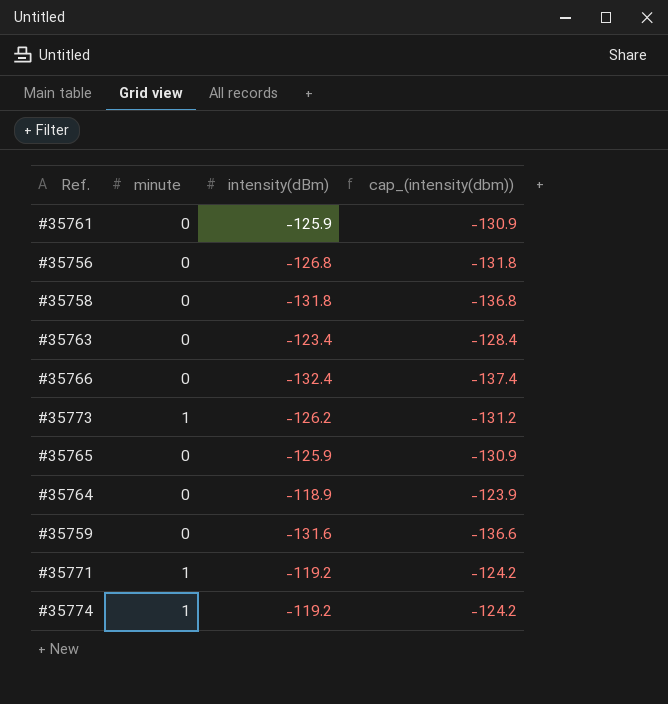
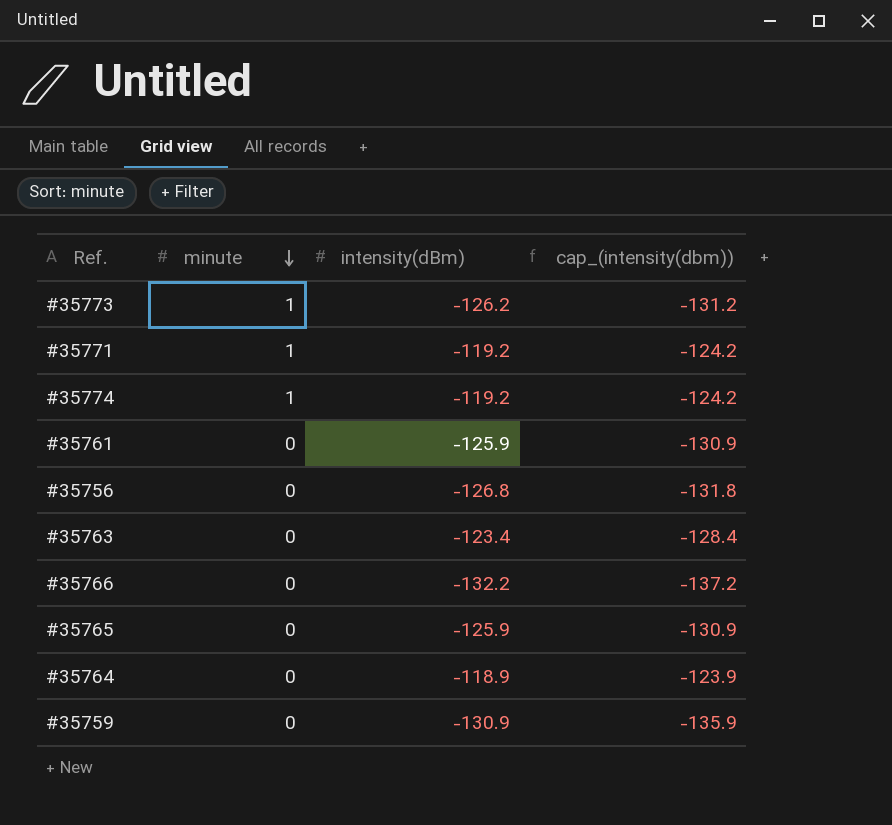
row order: none -> minute descending
row #35758: 0 | -131.8 | -136.8 -> none
#35766 | intensity(dBm): -132.4 -> -132.2
#35766 | cap_(intensity(dbm)): -137.4 -> -137.2
#35759 | intensity(dBm): -131.6 -> -130.9
#35759 | cap_(intensity(dbm)): -136.6 -> -135.9

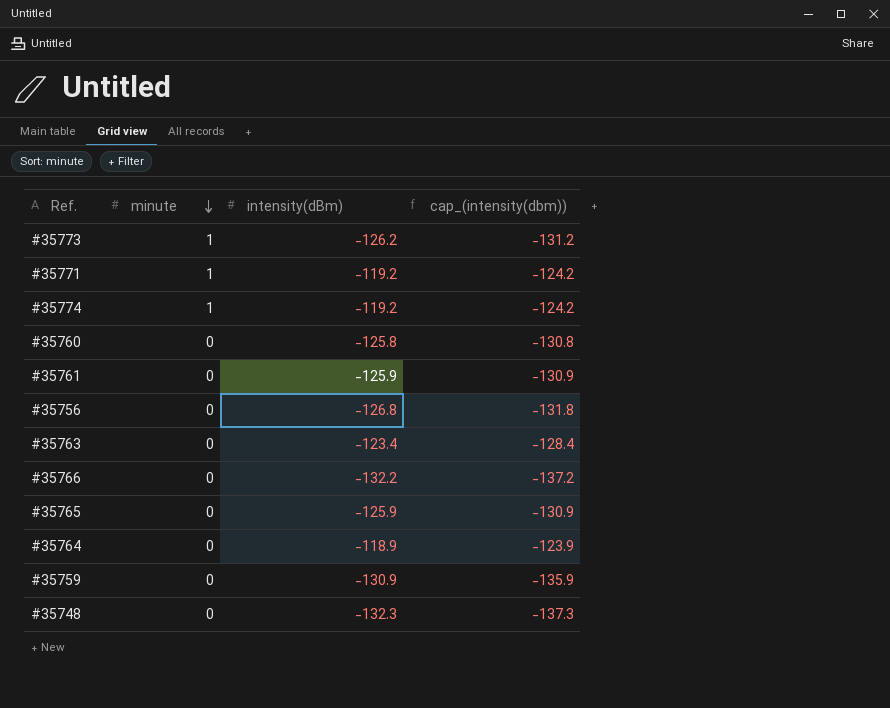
row #35760: none -> 0 | -125.8 | -130.8
row #35748: none -> 0 | -132.3 | -137.3

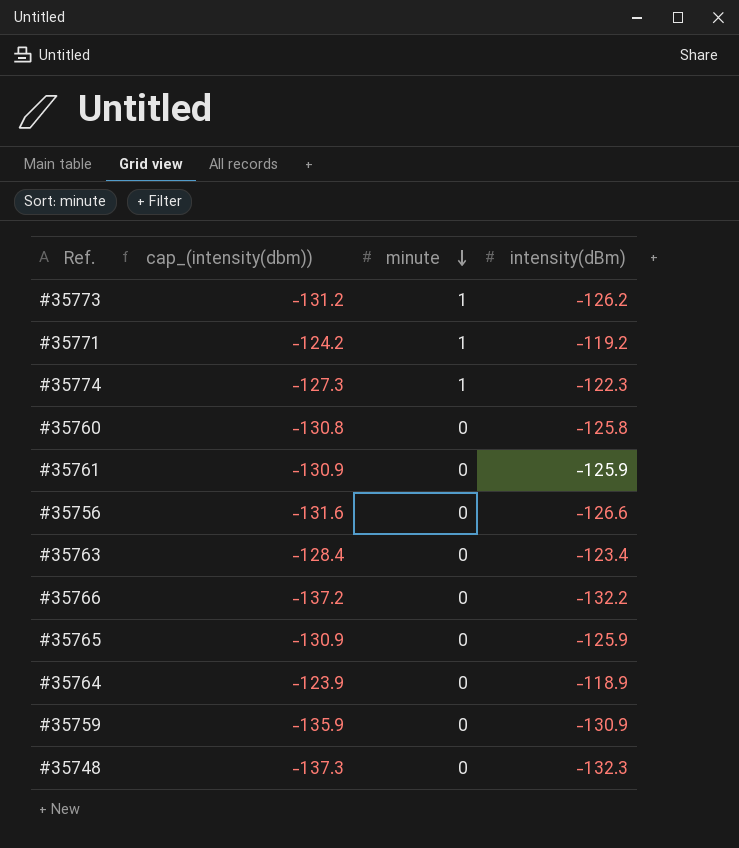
column cap_(intensity(dbm)) | position: 4 -> 2
#35774 | cap_(intensity(dbm)): -124.2 -> -127.3
#35774 | intensity(dBm): -119.2 -> -122.3
#35756 | cap_(intensity(dbm)): -131.8 -> -131.6
#35756 | intensity(dBm): -126.8 -> -126.6

